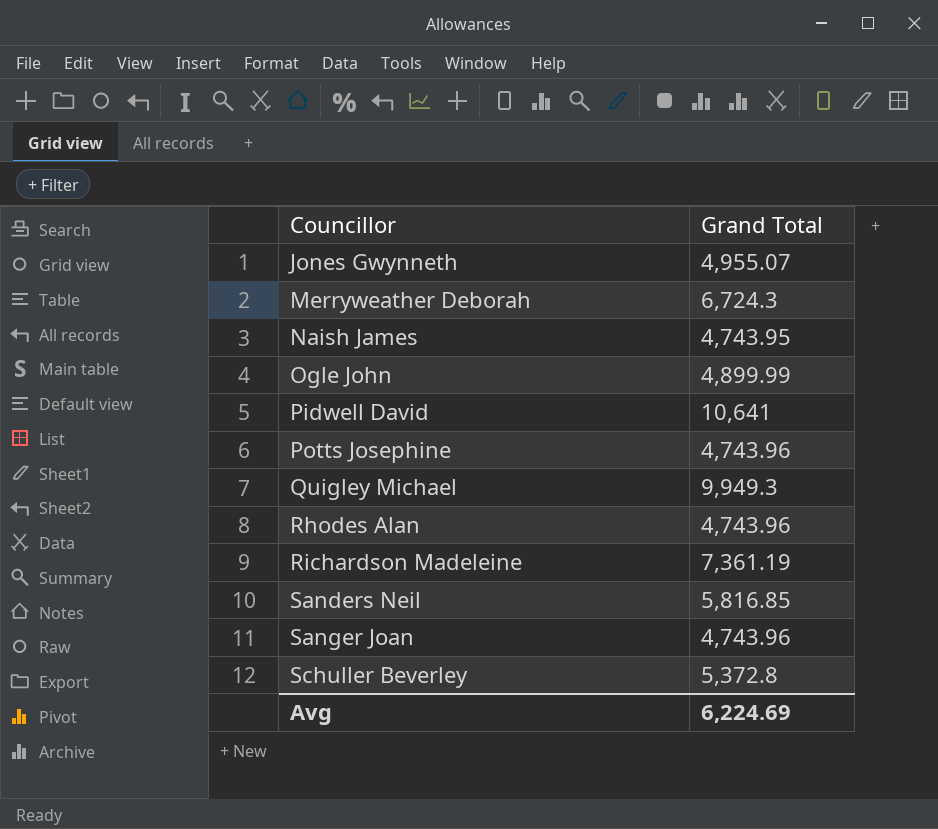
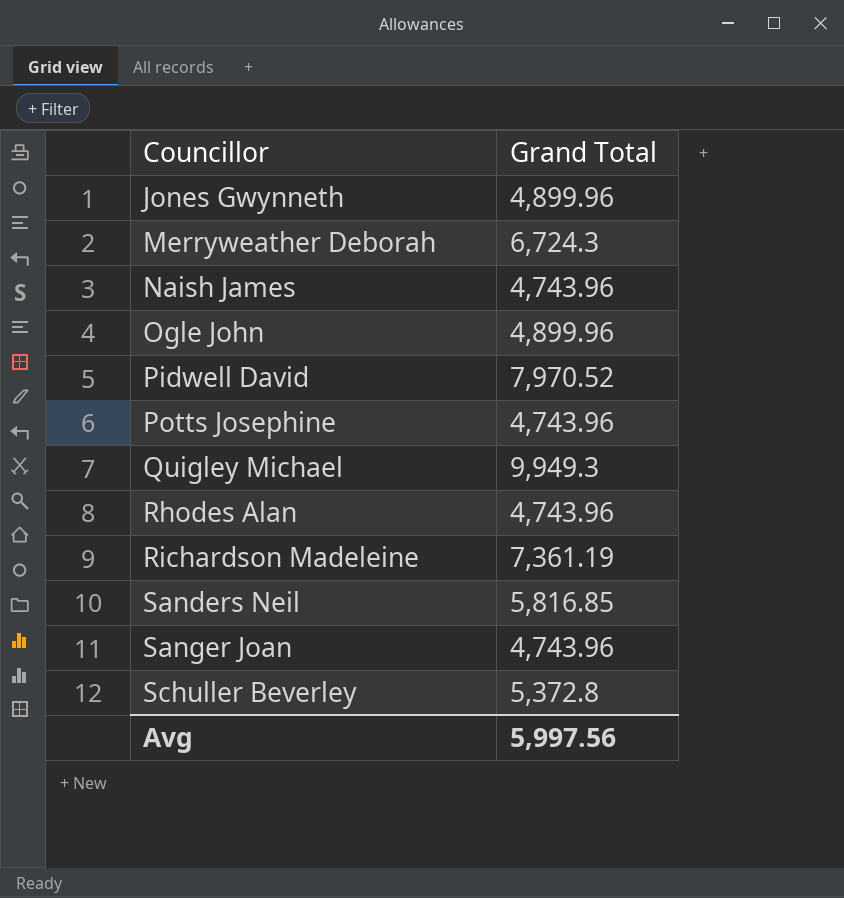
Jones Gwynneth | Grand Total: 4,955.07 -> 4,899.96
Naish James | Grand Total: 4,743.95 -> 4,743.96
Ogle John | Grand Total: 4,899.99 -> 4,899.96
Pidwell David | Grand Total: 10,641 -> 7,970.52
Avg | Grand Total: 6,224.69 -> 5,997.56

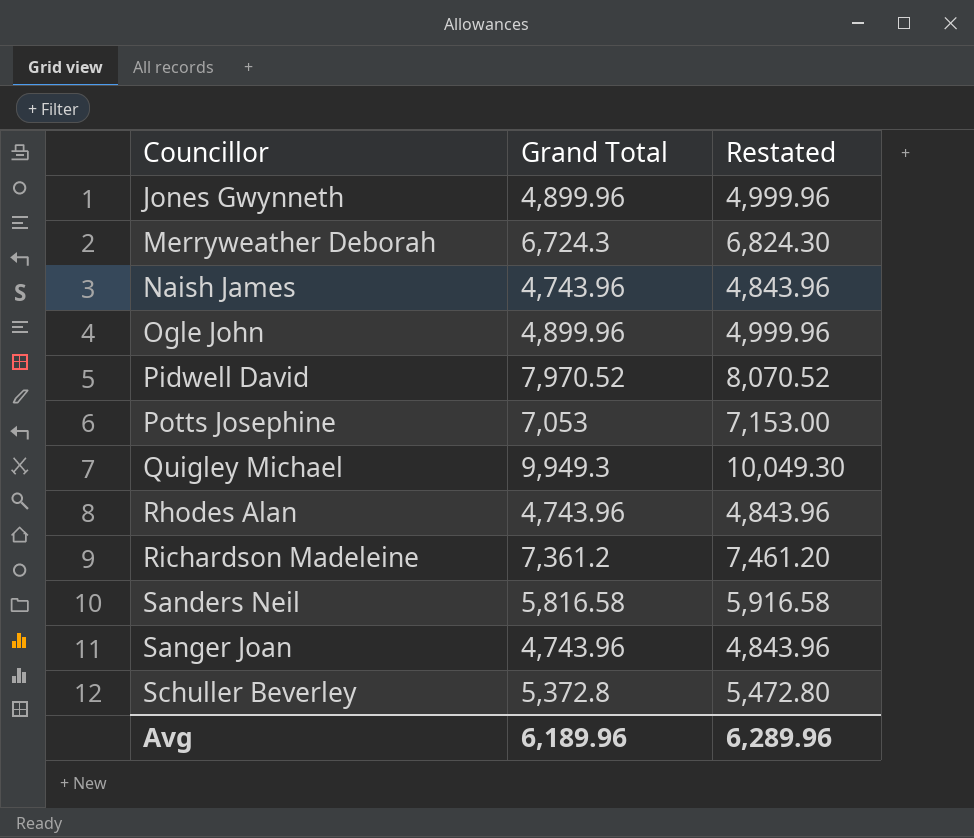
column Restated | formula: none -> [Grand Total] + 100
Potts Josephine | Grand Total: 4,743.96 -> 7,053
Richardson Madeleine | Grand Total: 7,361.19 -> 7,361.2
Sanders Neil | Grand Total: 5,816.85 -> 5,816.58
Avg | Grand Total: 5,997.56 -> 6,189.96

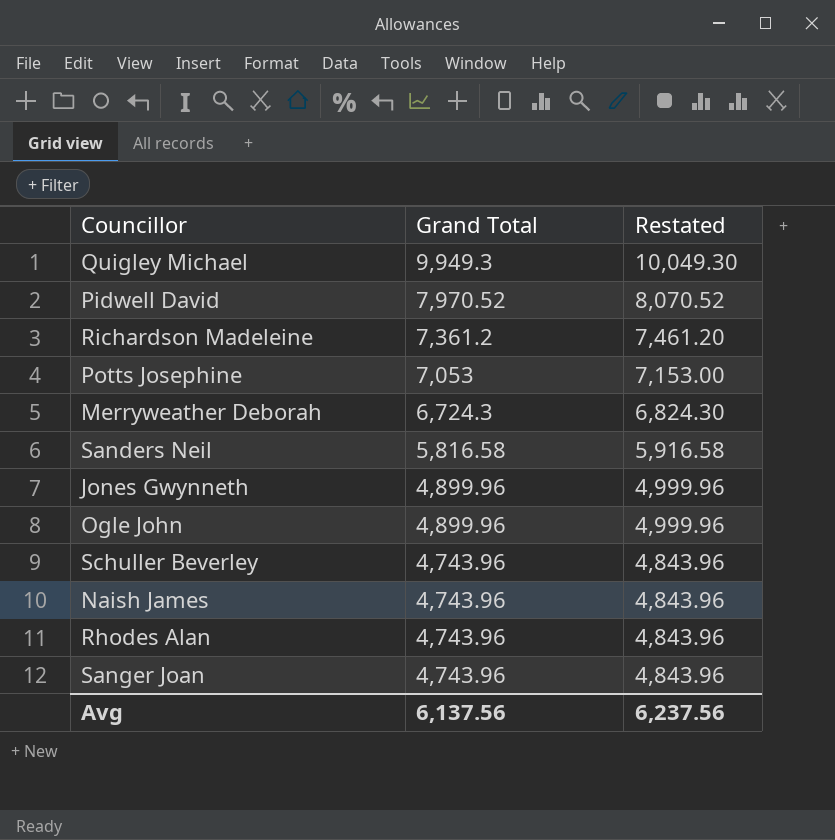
row order: Councillor ascending -> Grand Total descending
Schuller Beverley | Grand Total: 5,372.8 -> 4,743.96
Schuller Beverley | Restated: 5,472.80 -> 4,843.96
Avg | Grand Total: 6,189.96 -> 6,137.56
Avg | Restated: 6,289.96 -> 6,237.56

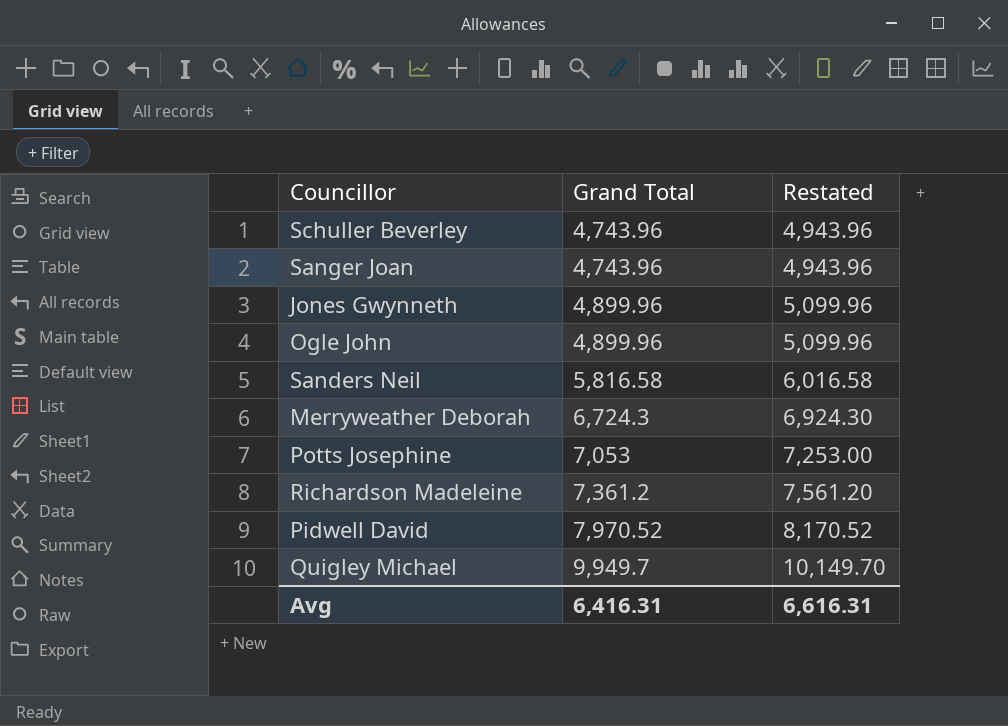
row order: Grand Total descending -> Grand Total ascending
column Restated | formula: [Grand Total] + 100 -> [Grand Total] + 200
row Naish James: 4,743.96 | 4,843.96 -> none
row Rhodes Alan: 4,743.96 | 4,843.96 -> none
Quigley Michael | Grand Total: 9,949.3 -> 9,949.7
Avg | Grand Total: 6,137.56 -> 6,416.31
Avg | Restated: 6,237.56 -> 6,616.31

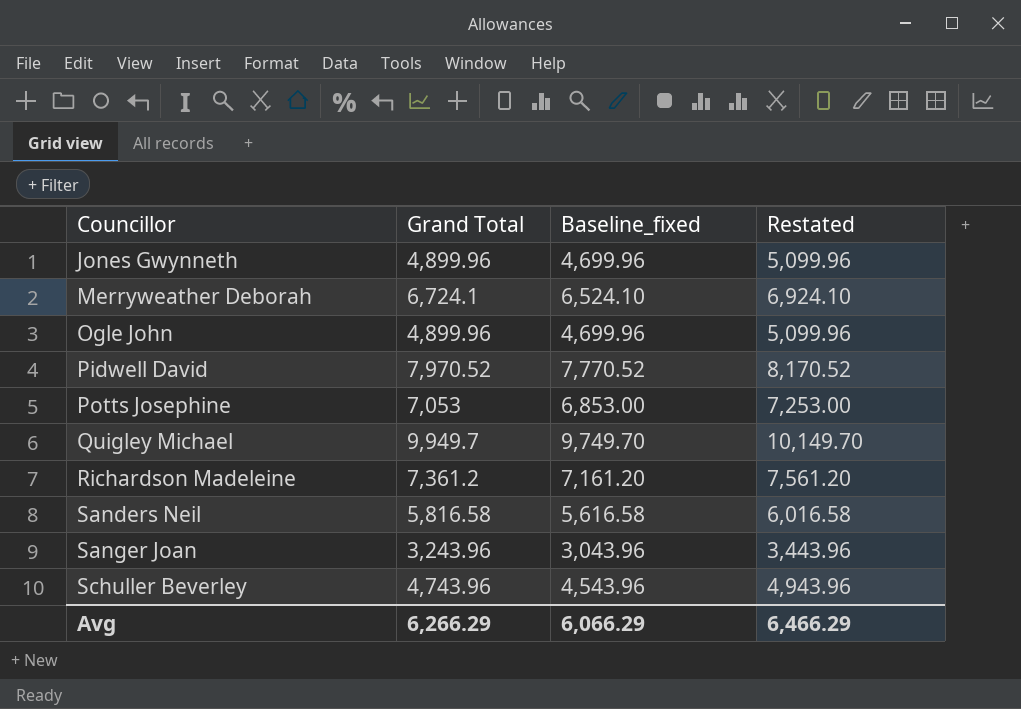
row order: Grand Total ascending -> Councillor ascending
column Baseline_fixed | formula: none -> [Grand Total] - 200
Merryweather Deborah | Grand Total: 6,724.3 -> 6,724.1
Merryweather Deborah | Restated: 6,924.30 -> 6,924.10
Sanger Joan | Grand Total: 4,743.96 -> 3,243.96
Sanger Joan | Restated: 4,943.96 -> 3,443.96
Avg | Grand Total: 6,416.31 -> 6,266.29
Avg | Restated: 6,616.31 -> 6,466.29

